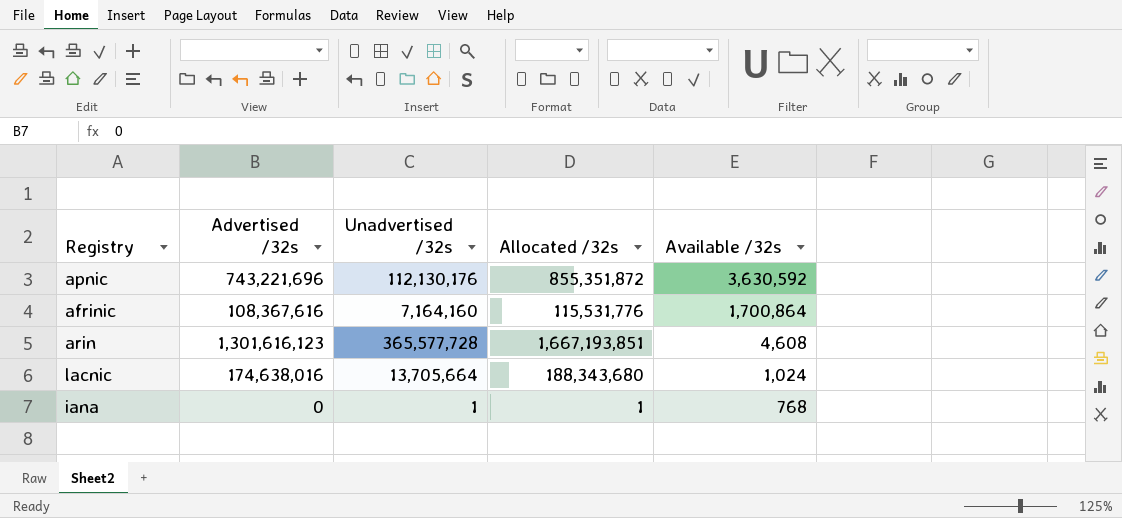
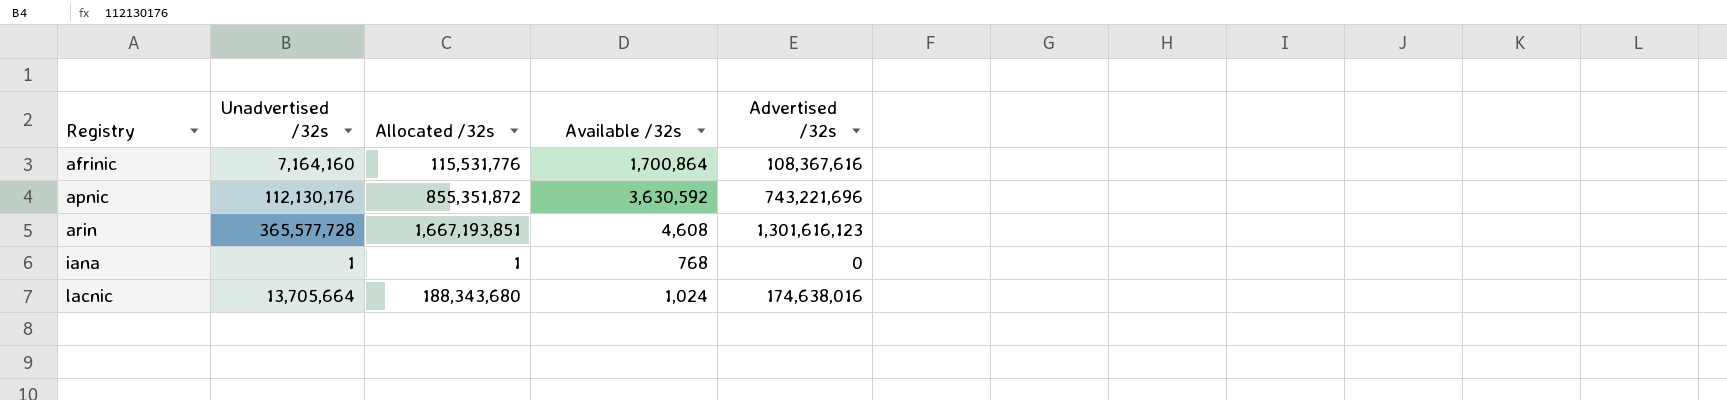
row order: Available /32s descending -> Registry ascending
column Advertised /32s | position: 2 -> 5

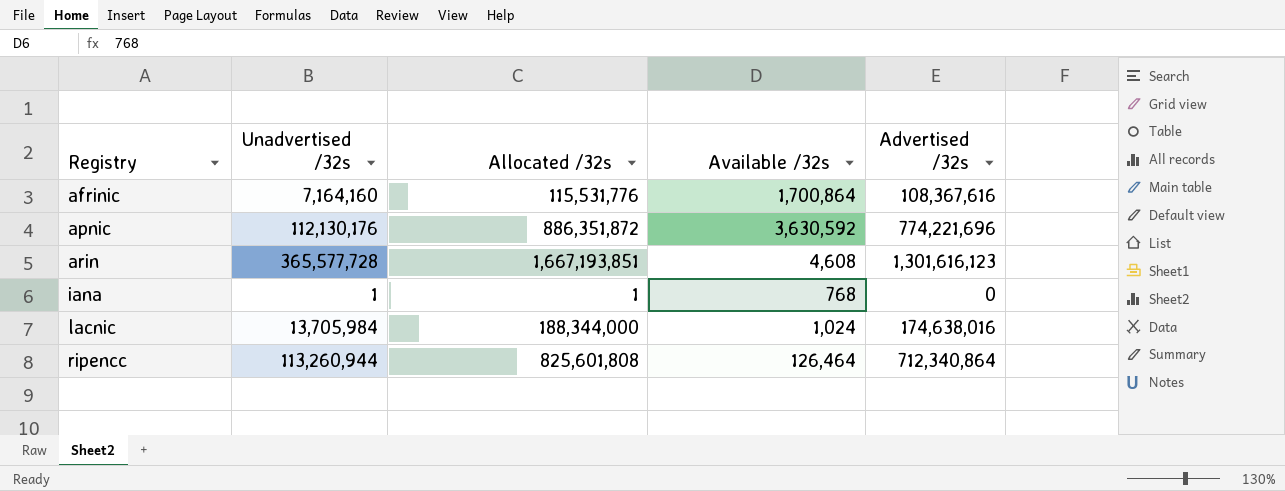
apnic | Allocated /32s: 855,351,872 -> 886,351,872
apnic | Advertised /32s: 743,221,696 -> 774,221,696
lacnic | Unadvertised /32s: 13,705,664 -> 13,705,984
lacnic | Allocated /32s: 188,343,680 -> 188,344,000
row ripencc: none -> 113,260,944 | 825,601,808 | 126,464 | 712,340,864

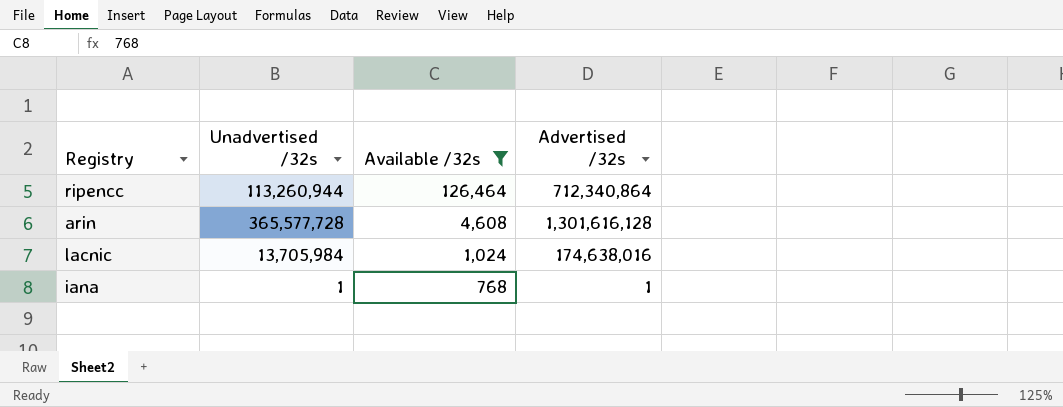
filter: none -> Available /32s <= 126,464
row order: Registry ascending -> Available /32s descending
column Allocated /32s | formula: [Unadvertised /32s] + [Advertised /32s] -> none
arin | Advertised /32s: 1,301,616,123 -> 1,301,616,128
iana | Advertised /32s: 0 -> 1

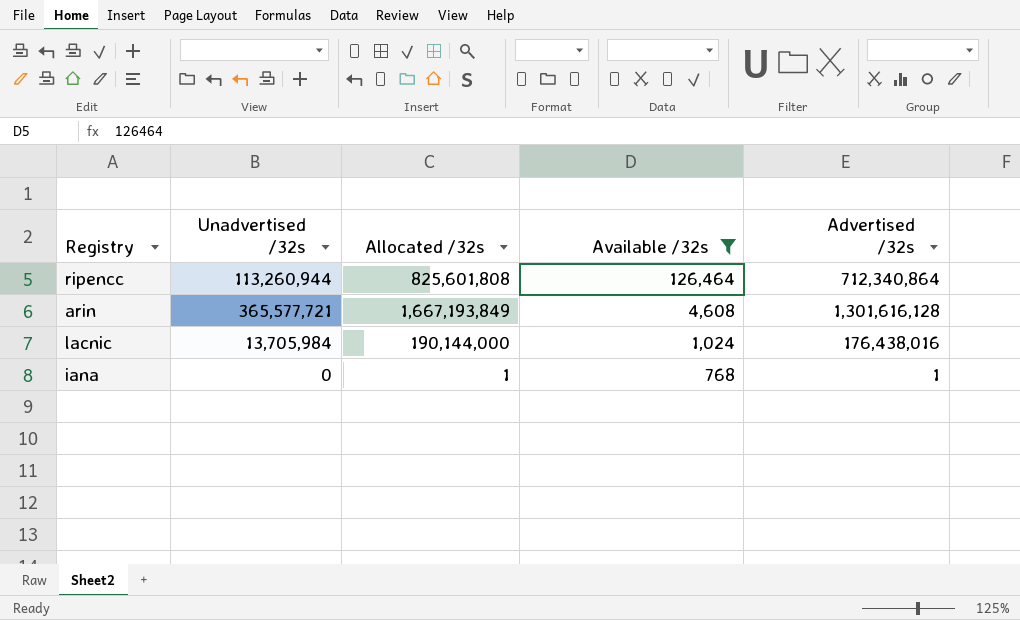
column Allocated /32s | formula: none -> [Unadvertised /32s] + [Advertised /32s]
arin | Unadvertised /32s: 365,577,728 -> 365,577,721
lacnic | Advertised /32s: 174,638,016 -> 176,438,016
iana | Unadvertised /32s: 1 -> 0

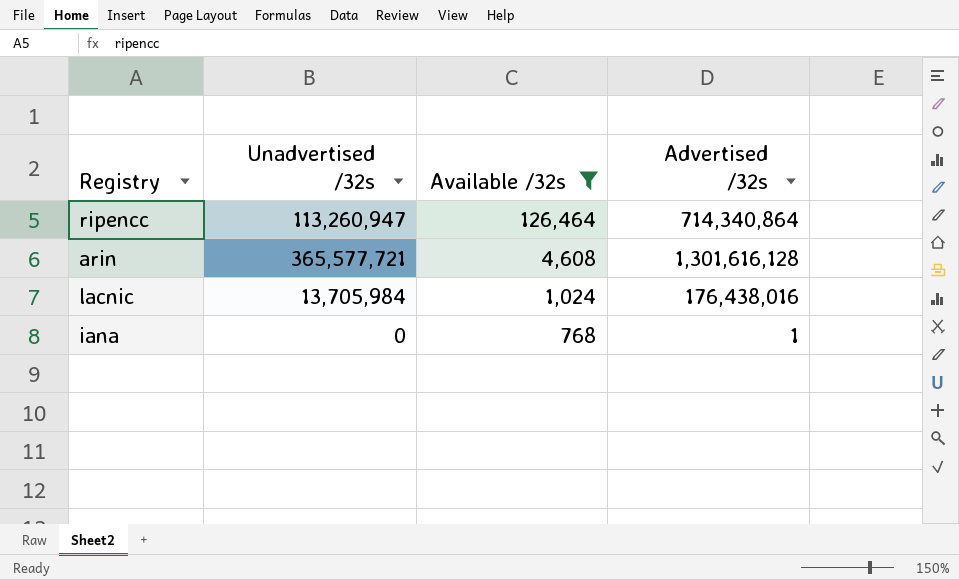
column Allocated /32s | formula: [Unadvertised /32s] + [Advertised /32s] -> none
ripencc | Unadvertised /32s: 113,260,944 -> 113,260,947
ripencc | Advertised /32s: 712,340,864 -> 714,340,864

